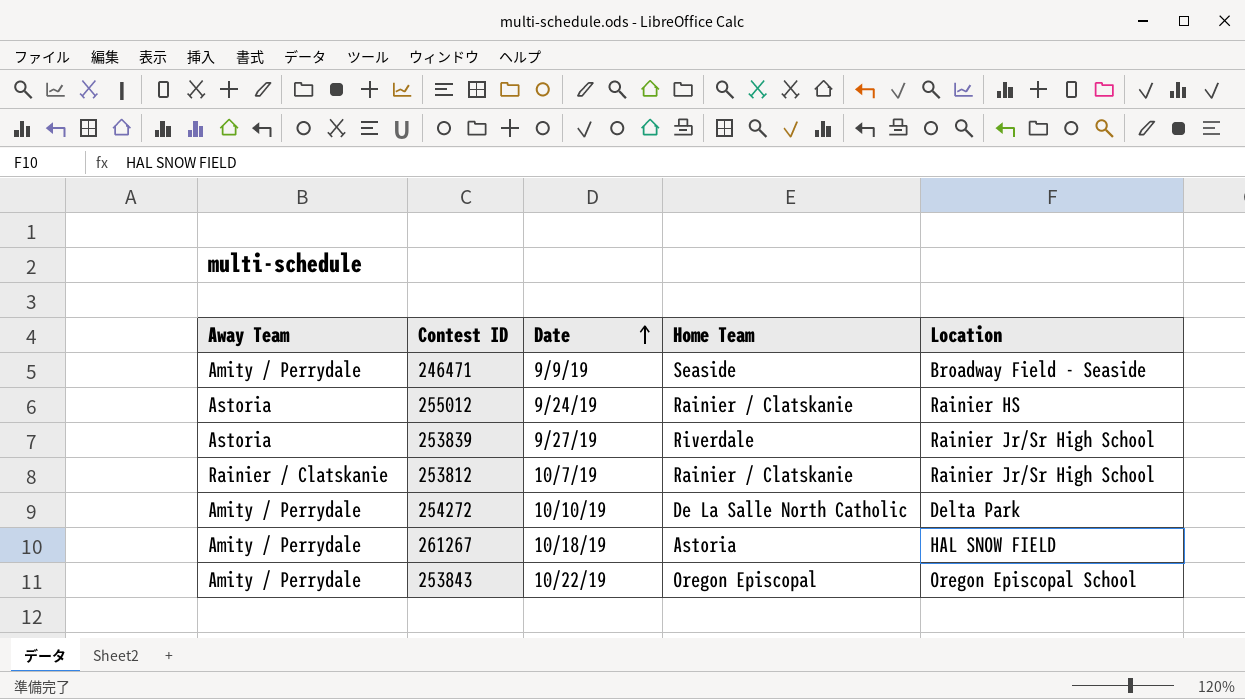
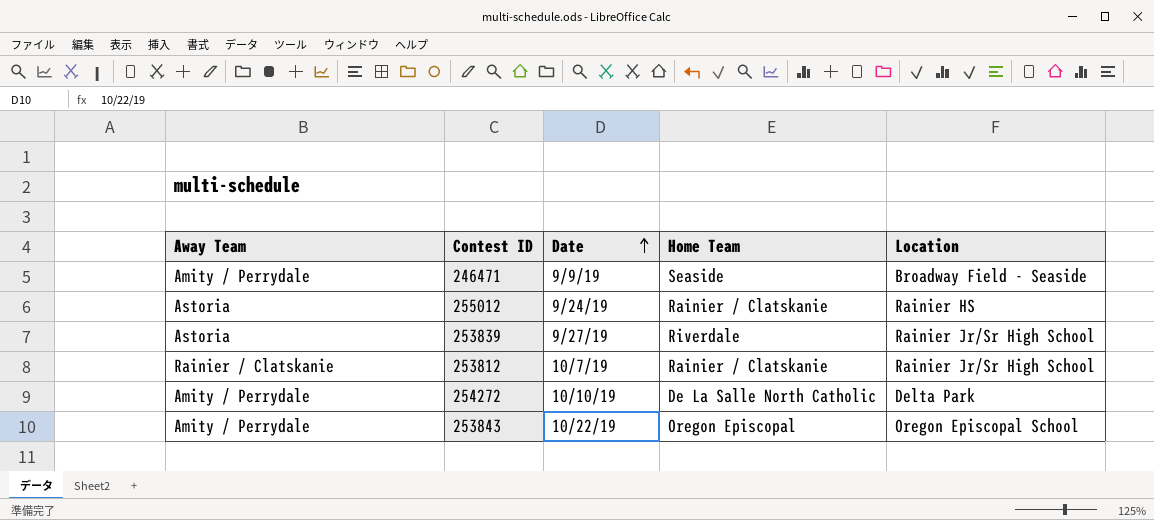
row 261267: Amity / Perrydale | 10/18/19 | Astoria | HAL SNOW FIELD -> none

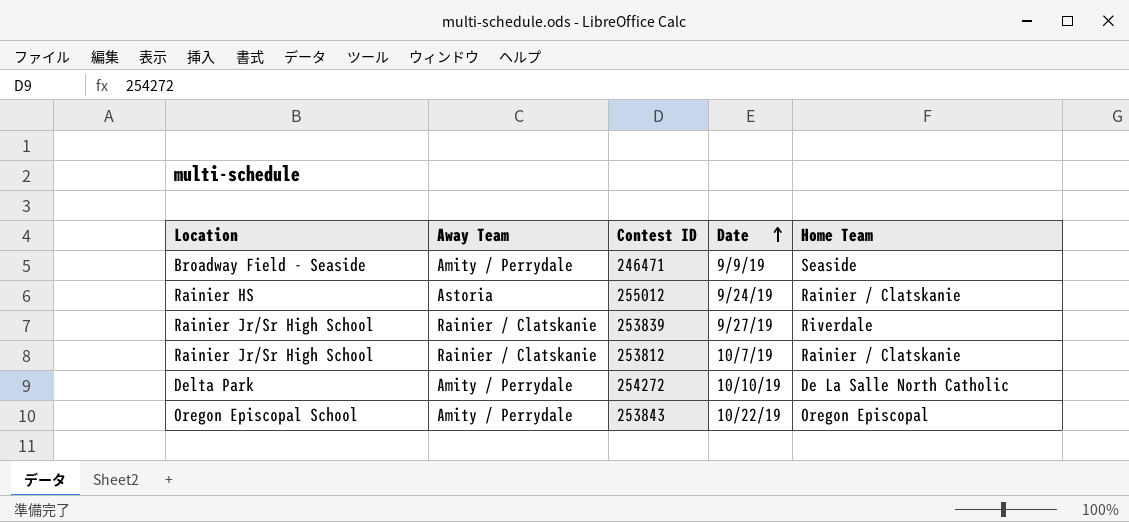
column Location | position: 5 -> 1
253839 | Away Team: Astoria -> Rainier / Clatskanie

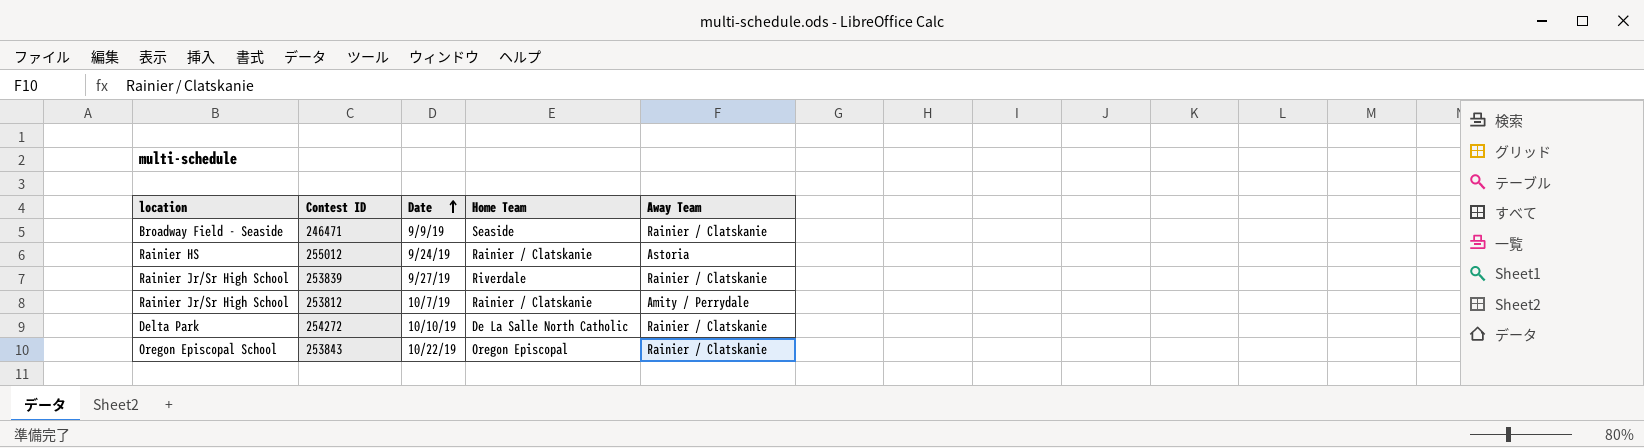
column name: Location -> location
column Away Team | position: 2 -> 5
246471 | Away Team: Amity / Perrydale -> Rainier / Clatskanie
253812 | Away Team: Rainier / Clatskanie -> Amity / Perrydale
254272 | Away Team: Amity / Perrydale -> Rainier / Clatskanie
253843 | Away Team: Amity / Perrydale -> Rainier / Clatskanie

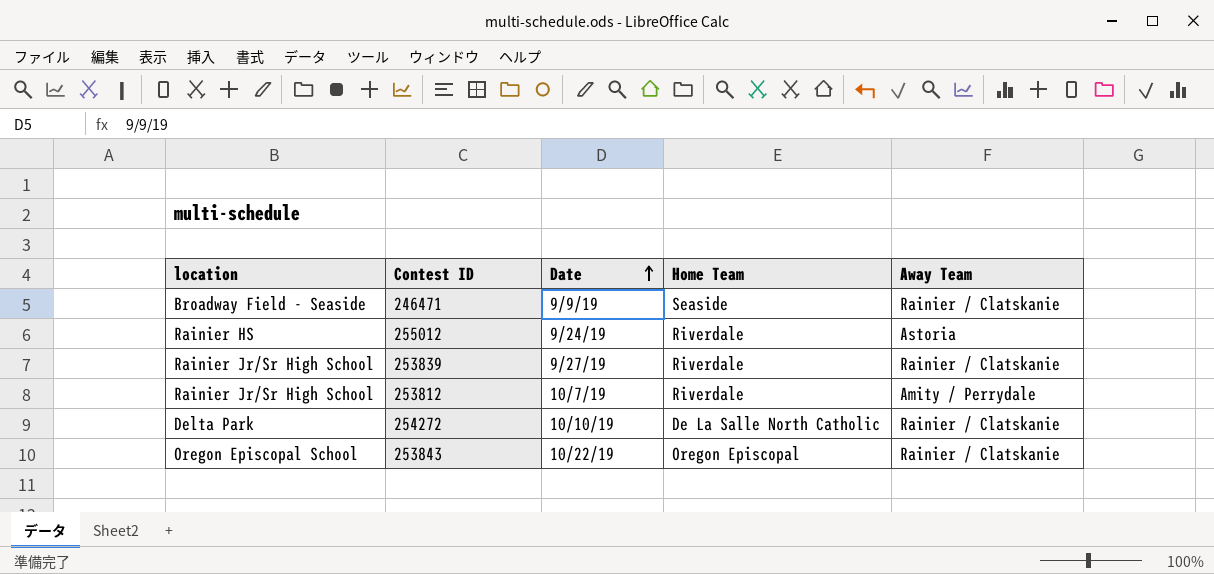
255012 | Home Team: Rainier / Clatskanie -> Riverdale
253812 | Home Team: Rainier / Clatskanie -> Riverdale

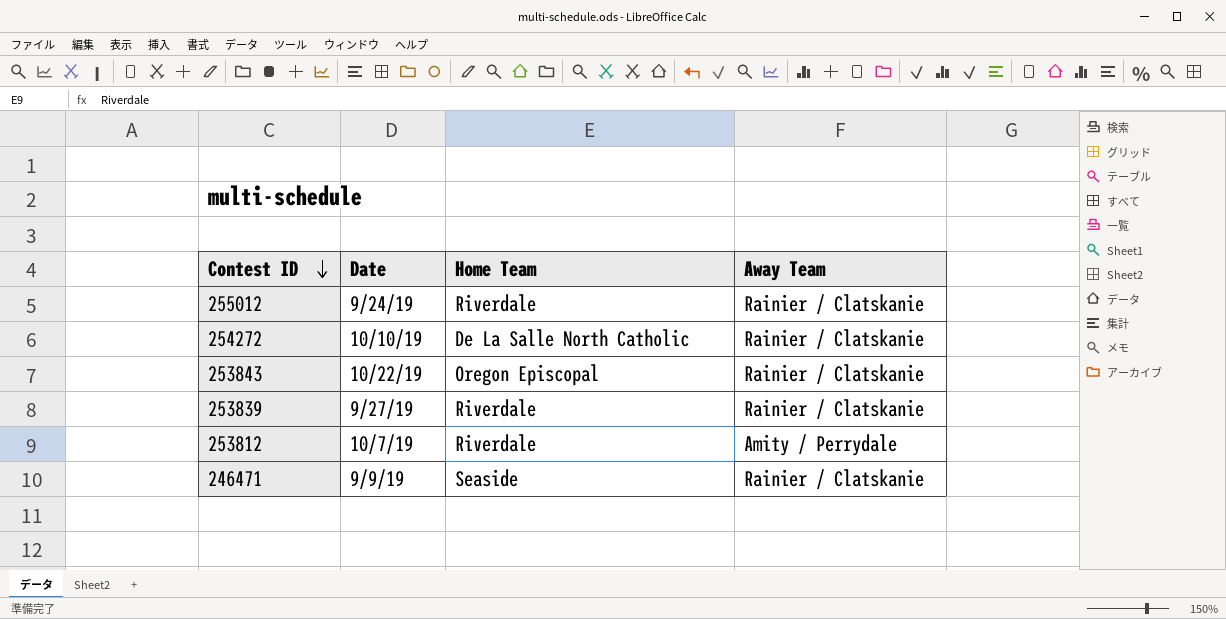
row order: Date ascending -> Contest ID descending
column location | position: 1 -> none
255012 | Away Team: Astoria -> Rainier / Clatskanie

